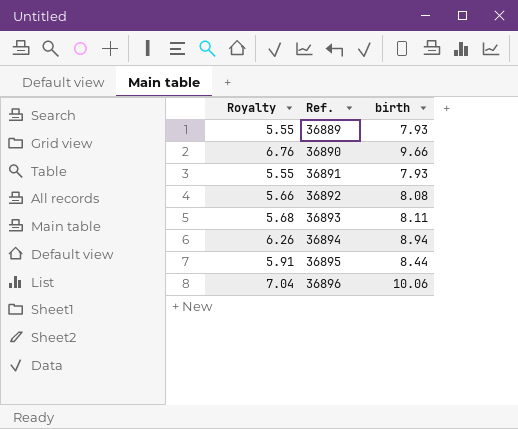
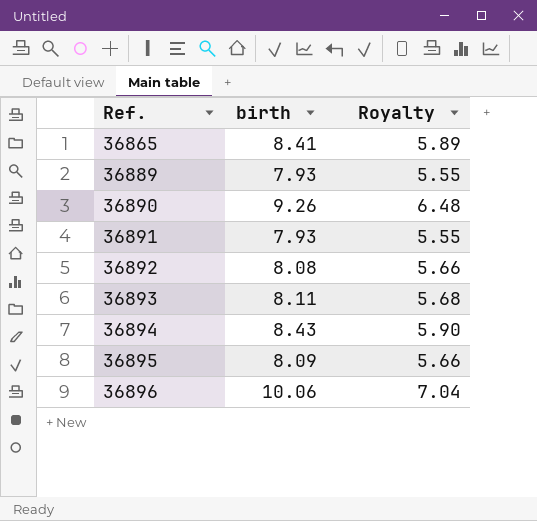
column Royalty | position: 1 -> 3
row 36865: none -> 8.41 | 5.89
36890 | birth: 9.66 -> 9.26
36890 | Royalty: 6.76 -> 6.48
36894 | birth: 8.94 -> 8.43
36894 | Royalty: 6.26 -> 5.90
36895 | birth: 8.44 -> 8.09
36895 | Royalty: 5.91 -> 5.66

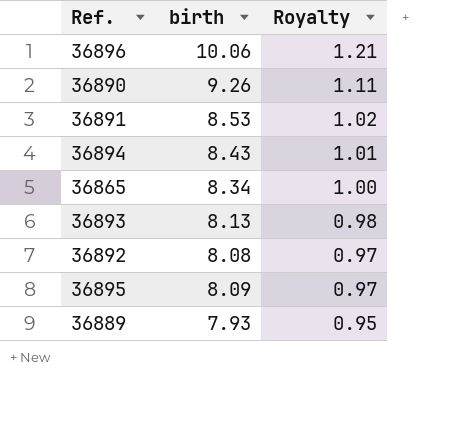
row order: Ref. ascending -> Royalty descending
column Royalty | formula: [birth] * 0.7 -> [birth] * 0.12
36891 | birth: 7.93 -> 8.53
36865 | birth: 8.41 -> 8.34
36893 | birth: 8.11 -> 8.13

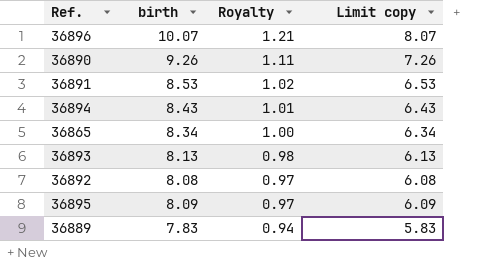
column Limit copy | formula: none -> [birth] - 2
36896 | birth: 10.06 -> 10.07
36889 | birth: 7.93 -> 7.83
36889 | Royalty: 0.95 -> 0.94

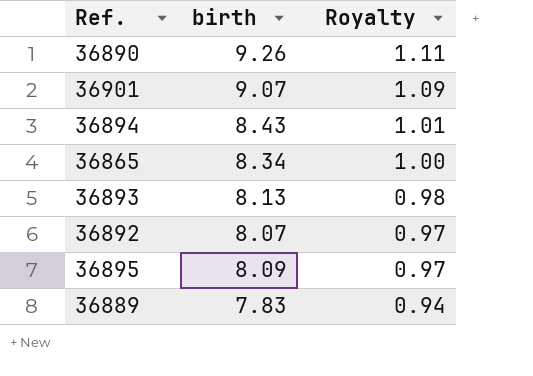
column Limit copy | formula: [birth] - 2 -> none
row 36896: 10.07 | 1.21 | 8.07 -> none
row 36891: 8.53 | 1.02 | 6.53 -> none
row 36901: none -> 9.07 | 1.09
36892 | birth: 8.08 -> 8.07

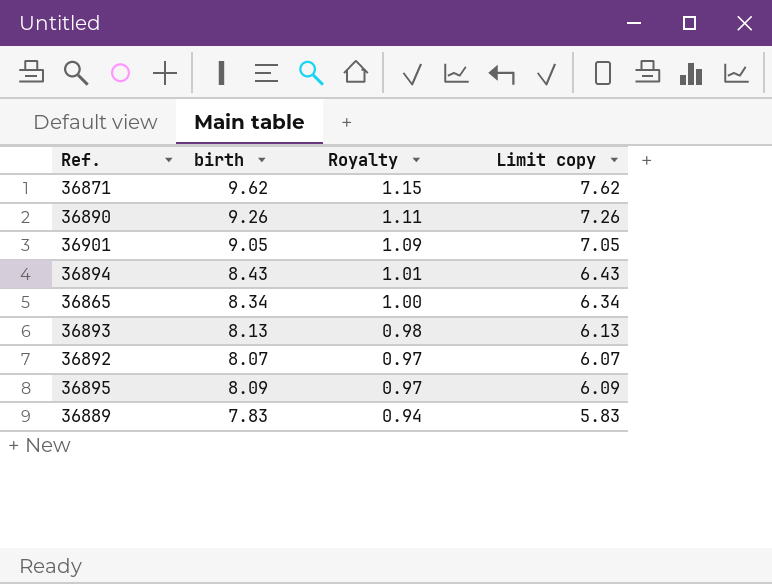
column Limit copy | formula: none -> [birth] - 2
row 36871: none -> 9.62 | 1.15 | 7.62
36901 | birth: 9.07 -> 9.05

